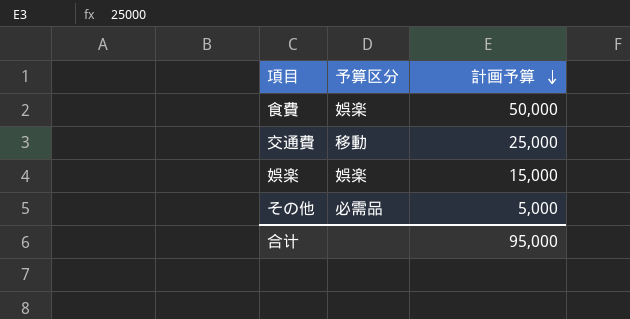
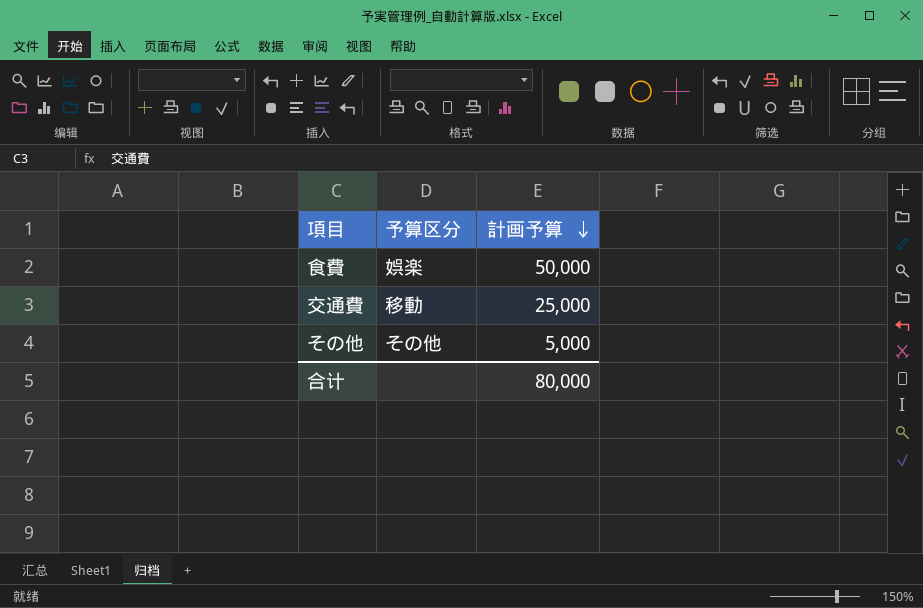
row 娯楽: 娯楽 | 15,000 -> none
その他 | 予算区分: 必需品 -> その他
合计 | 計画予算: 95,000 -> 80,000

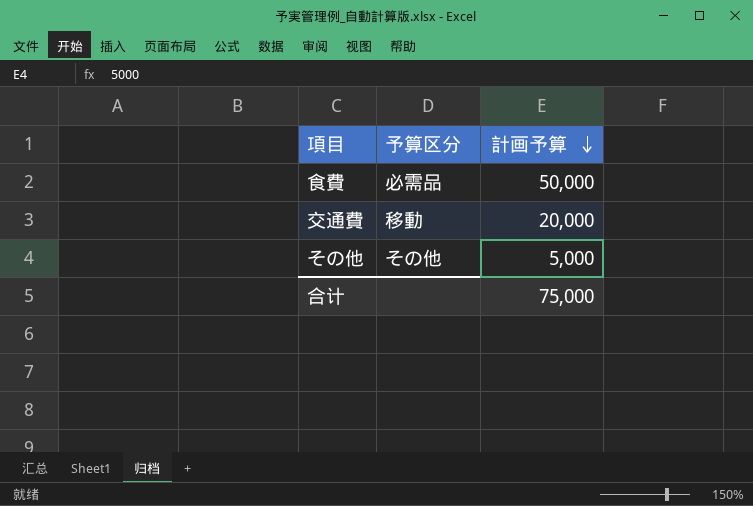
食費 | 予算区分: 娯楽 -> 必需品
交通費 | 計画予算: 25,000 -> 20,000
合计 | 計画予算: 80,000 -> 75,000

